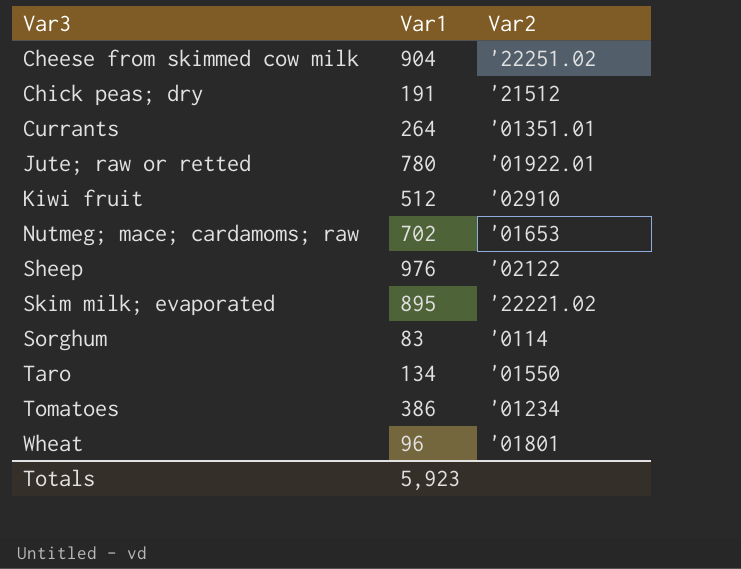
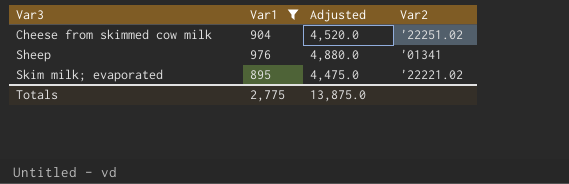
filter: none -> Var1 >= 895
column Adjusted | formula: none -> [Var1] * 5
Sheep | Var2: '02122 -> '01341
Totals | Var1: 5,923 -> 2,775

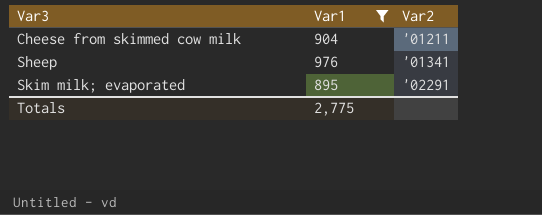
column Adjusted | formula: [Var1] * 5 -> none
Cheese from skimmed cow milk | Var2: '22251.02 -> '01211
Skim milk; evaporated | Var2: '22221.02 -> '02291

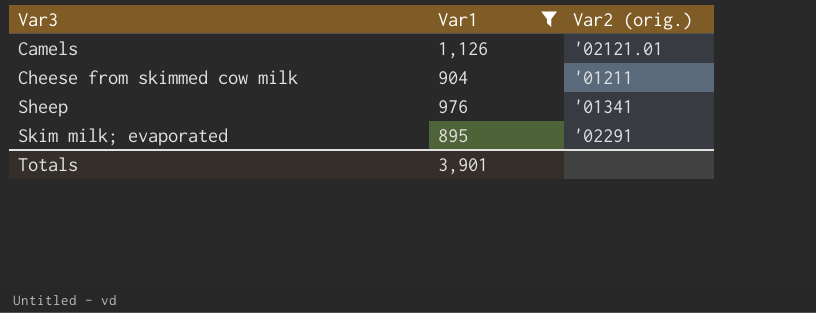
column name: Var2 -> Var2 (orig.)
row Camels: none -> 1,126 | '02121.01
Totals | Var1: 2,775 -> 3,901

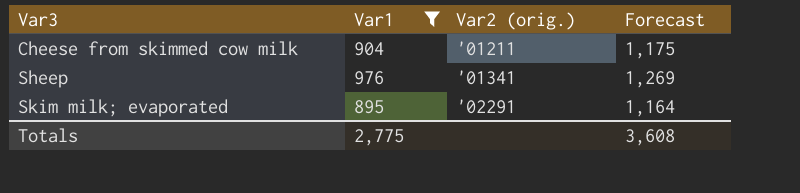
column Forecast | formula: none -> [Var1] * 1.3
row Camels: 1,126 | '02121.01 -> none
Totals | Var1: 3,901 -> 2,775

